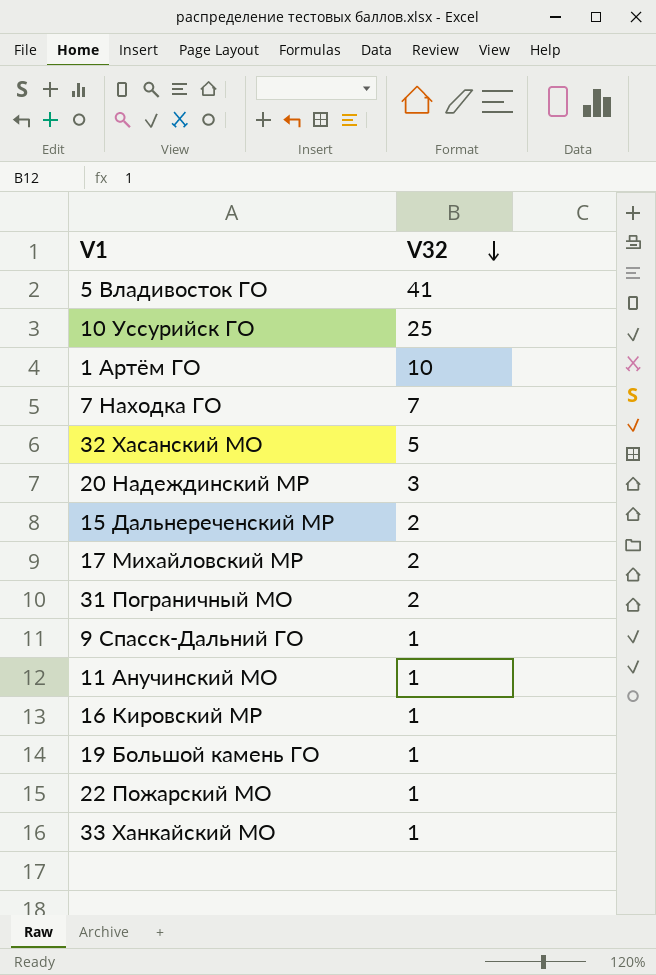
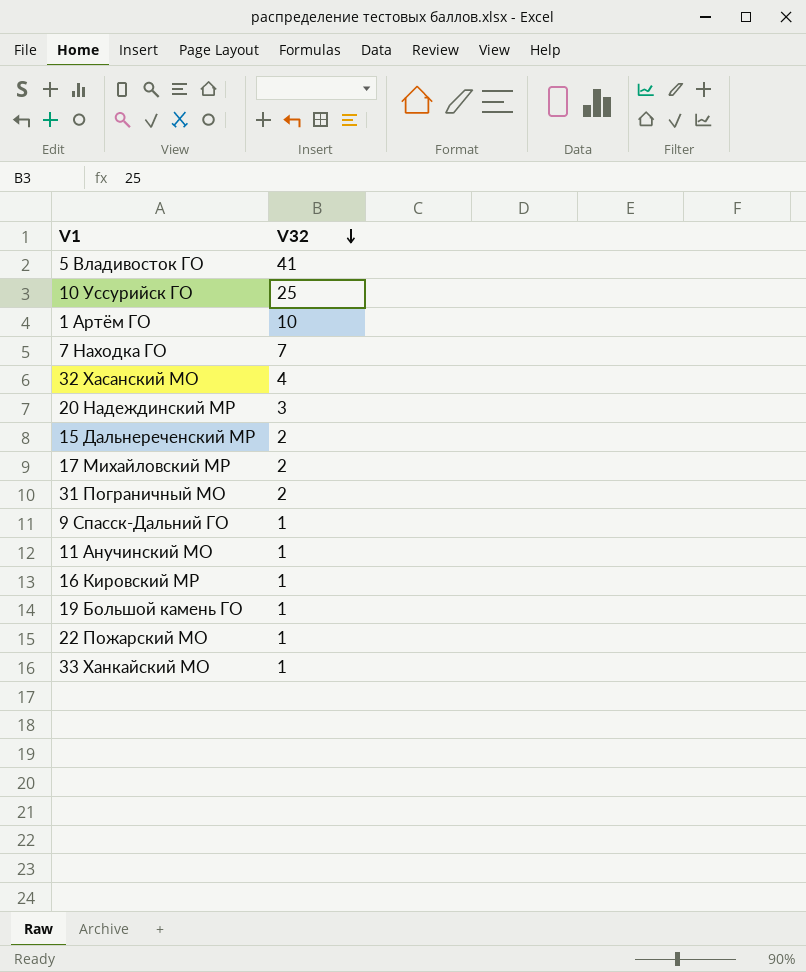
32 Хасанский МО | V32: 5 -> 4

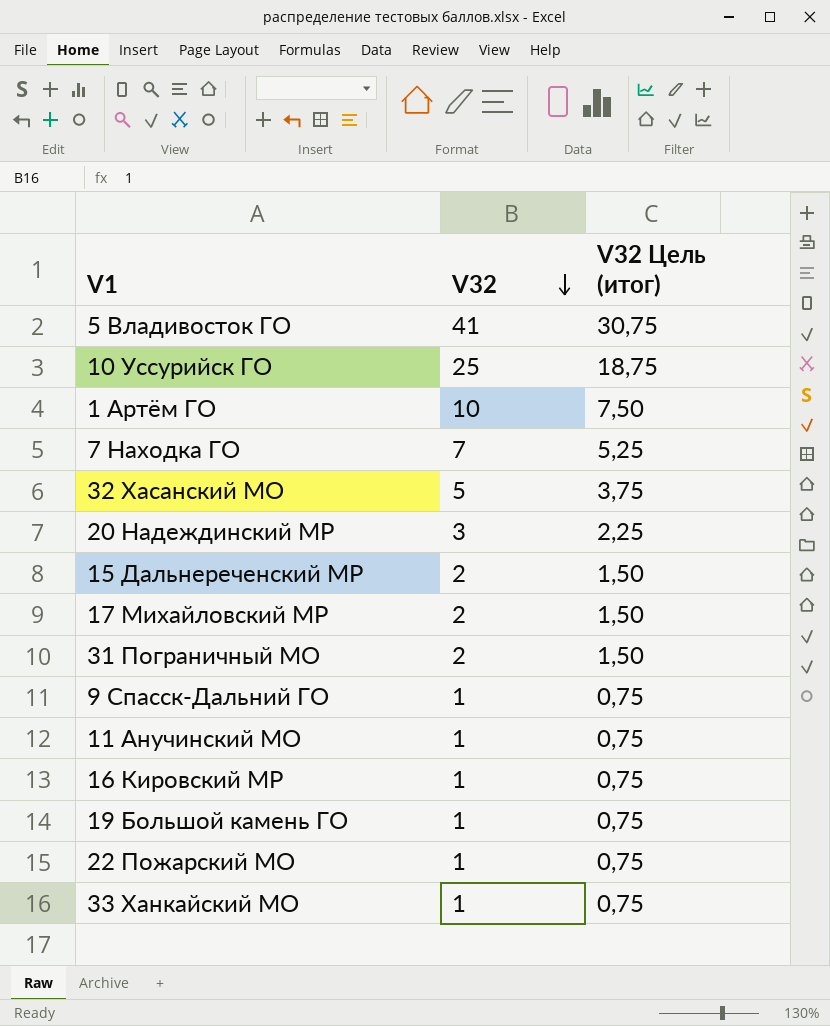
column V32 Цель (итог) | formula: none -> [V32] * 0,75
32 Хасанский МО | V32: 4 -> 5

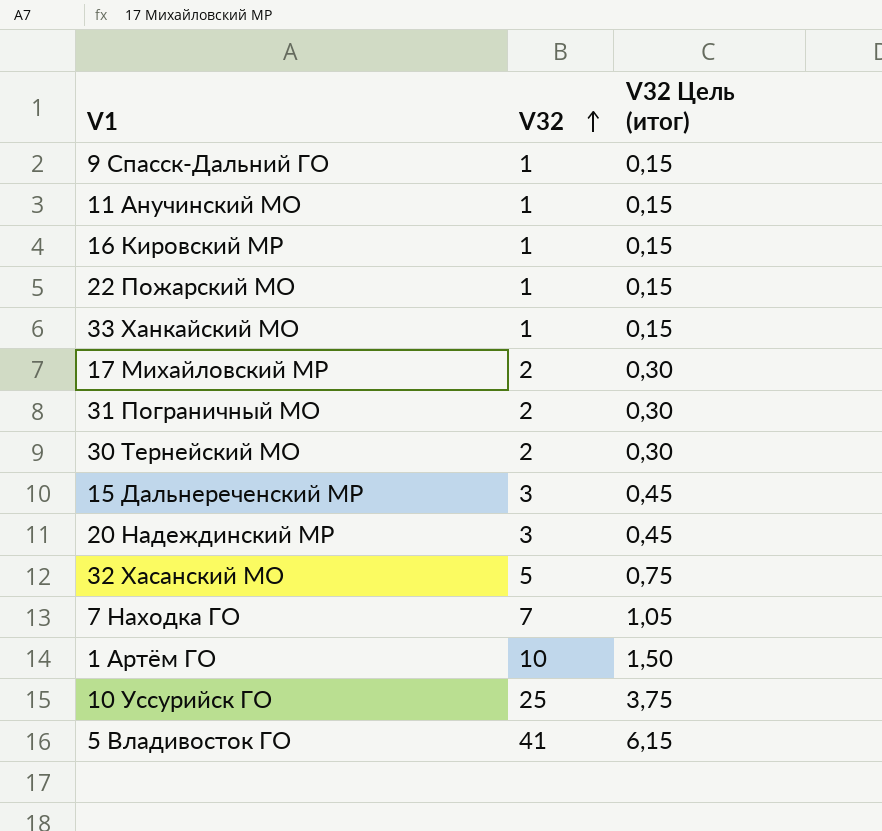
row order: V32 descending -> V32 ascending
column V32 Цель (итог) | formula: [V32] * 0,75 -> [V32] * 0,15
row 19 Большой камень ГО: 1 | 0,75 -> none
row 30 Тернейский МО: none -> 2 | 0,30
15 Дальнереченский МР | V32: 2 -> 3

